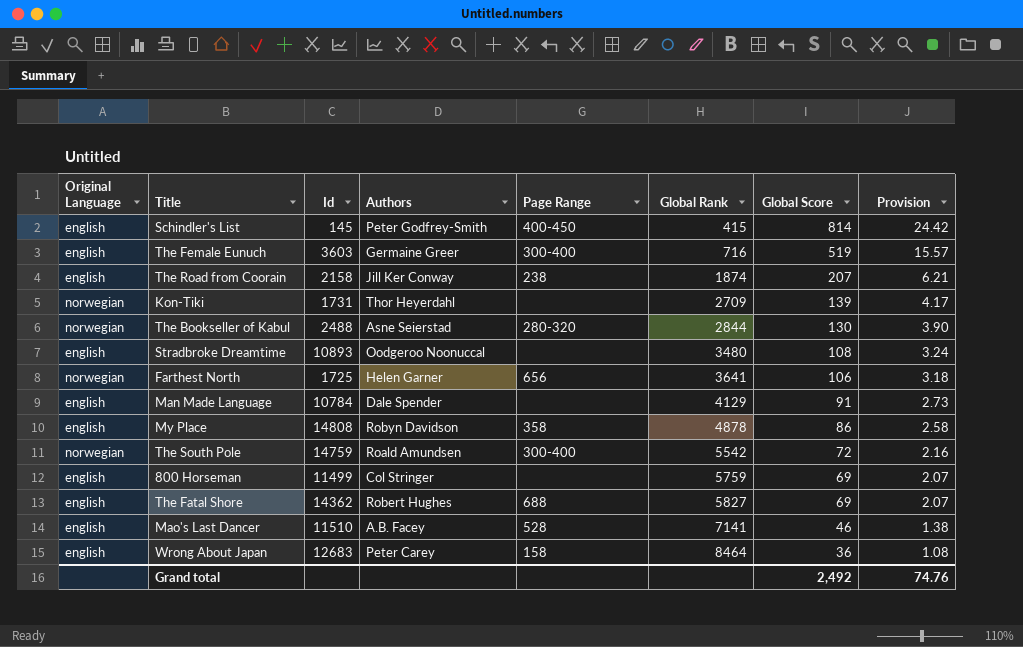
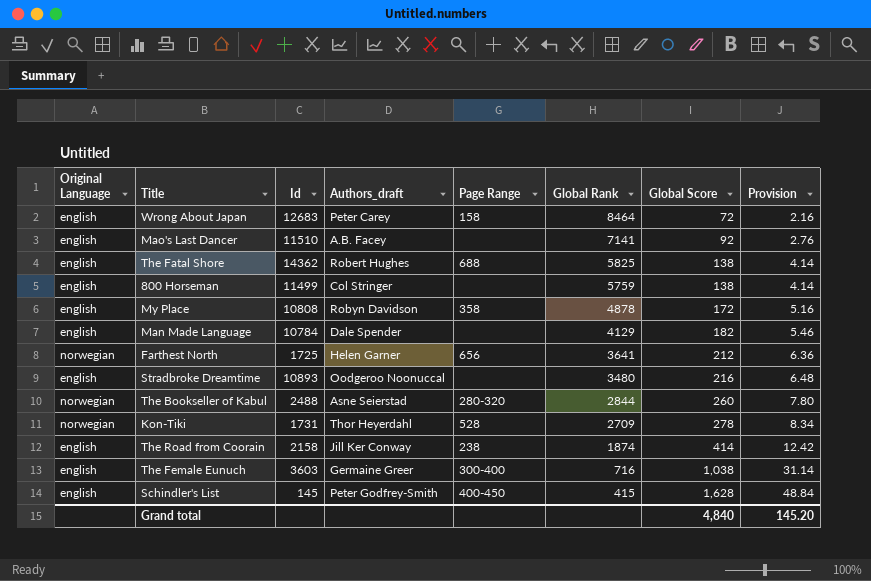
row order: Global Rank ascending -> Global Rank descending
column name: Authors -> Authors_draft
row The South Pole: norwegian | 14759 | Roald Amundsen | 300-400 | 5542 | 72 | 2.16 -> none
Wrong About Japan | Global Score: 36 -> 72
Wrong About Japan | Provision: 1.08 -> 2.16
Mao's Last Dancer | Page Range: 528 -> none
Mao's Last Dancer | Global Score: 46 -> 92
Mao's Last Dancer | Provision: 1.38 -> 2.76
The Fatal Shore | Global Rank: 5827 -> 5825
The Fatal Shore | Global Score: 69 -> 138
The Fatal Shore | Provision: 2.07 -> 4.14
800 Horseman | Global Score: 69 -> 138
800 Horseman | Provision: 2.07 -> 4.14
My Place | Id: 14808 -> 10808
My Place | Global Score: 86 -> 172
My Place | Provision: 2.58 -> 5.16
Man Made Language | Global Score: 91 -> 182
Man Made Language | Provision: 2.73 -> 5.46
Farthest North | Global Score: 106 -> 212
Farthest North | Provision: 3.18 -> 6.36
Stradbroke Dreamtime | Global Score: 108 -> 216
Stradbroke Dreamtime | Provision: 3.24 -> 6.48
The Bookseller of Kabul | Global Score: 130 -> 260
The Bookseller of Kabul | Provision: 3.90 -> 7.80
Kon-Tiki | Page Range: none -> 528
Kon-Tiki | Global Score: 139 -> 278
Kon-Tiki | Provision: 4.17 -> 8.34
The Road from Coorain | Global Score: 207 -> 414
The Road from Coorain | Provision: 6.21 -> 12.42
The Female Eunuch | Global Score: 519 -> 1,038
The Female Eunuch | Provision: 15.57 -> 31.14
Schindler's List | Global Score: 814 -> 1,628
Schindler's List | Provision: 24.42 -> 48.84
Grand total | Global Score: 2,492 -> 4,840
Grand total | Provision: 74.76 -> 145.20

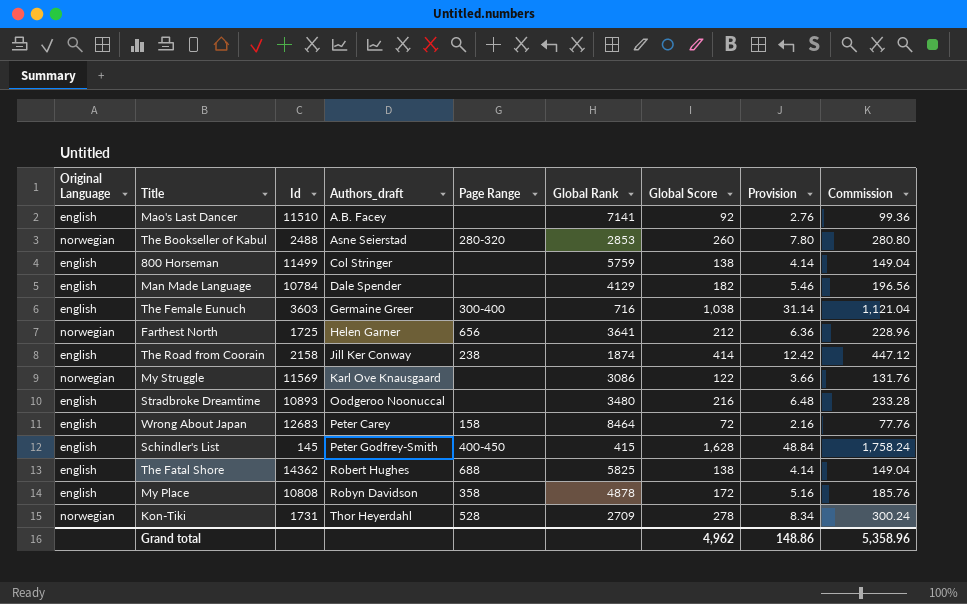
row order: Global Rank descending -> Authors_draft ascending
column Commission | formula: none -> [Global Score] * 1.08
The Bookseller of Kabul | Global Rank: 2844 -> 2853
row My Struggle: none -> norwegian | 11569 | Karl Ove Knausgaard | none | 3086 | 122 | 3.66 | 131.76
Grand total | Global Score: 4,840 -> 4,962
Grand total | Provision: 145.20 -> 148.86

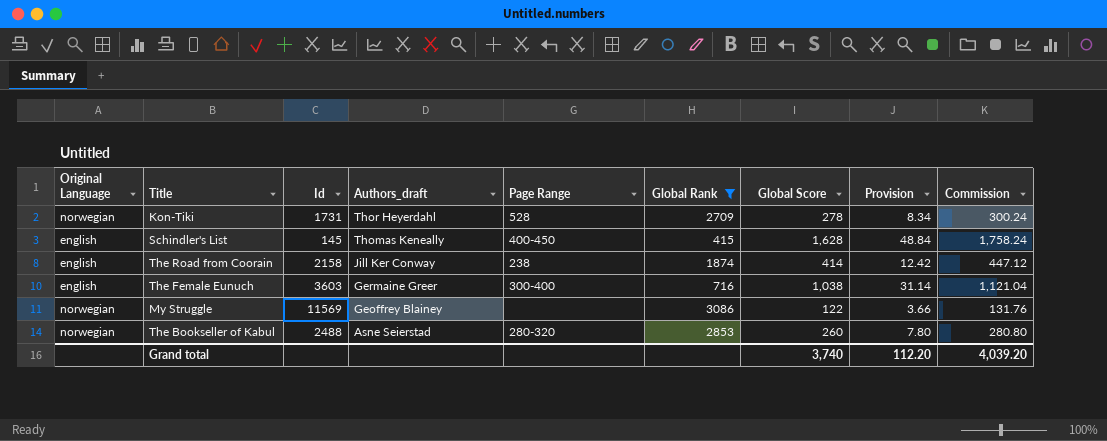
filter: none -> Global Rank <= 3086
row order: Authors_draft ascending -> Authors_draft descending
Schindler's List | Authors_draft: Peter Godfrey-Smith -> Thomas Keneally
My Struggle | Authors_draft: Karl Ove Knausgaard -> Geoffrey Blainey
Grand total | Global Score: 4,962 -> 3,740
Grand total | Provision: 148.86 -> 112.20
Grand total | Commission: 5,358.96 -> 4,039.20

